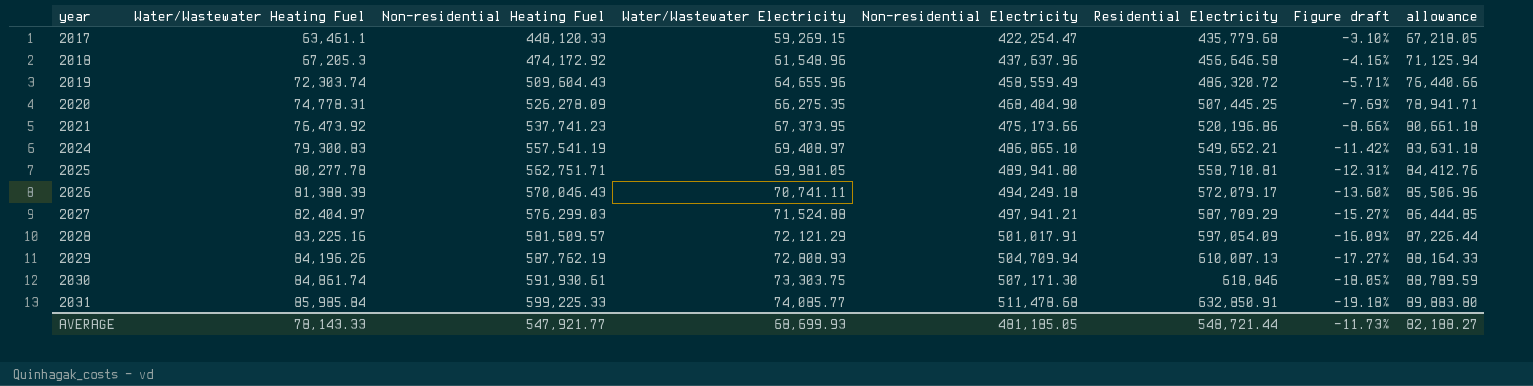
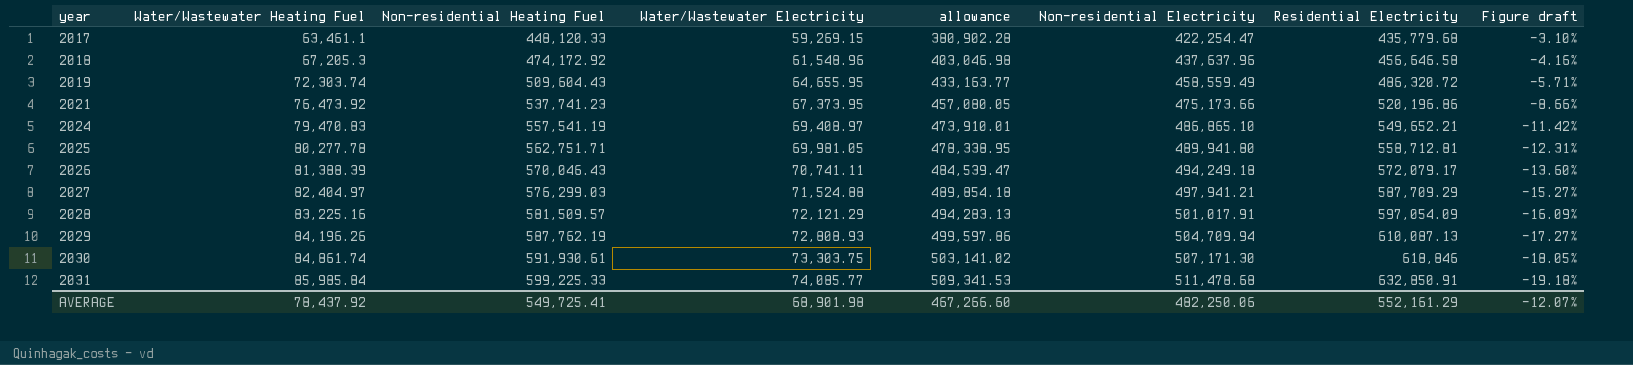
column allowance | formula: [Non-residential Heating Fuel] * 0.15 -> [Non-residential Heating Fuel] * 0.85
column allowance | position: 8 -> 5
row 2020: 74,778.31 | 526,278.09 | 66,275.35 | 468,404.90 | 507,445.25 | -7.69% | 78,941.71 -> none
2019 | Water/Wastewater Electricity: 64,655.96 -> 64,655.95
2024 | Water/Wastewater Heating Fuel: 79,300.83 -> 79,470.83
2025 | Residential Electricity: 558,710.81 -> 558,712.81
AVERAGE | Water/Wastewater Heating Fuel: 78,143.33 -> 78,437.92
AVERAGE | Non-residential Heating Fuel: 547,921.77 -> 549,725.41
AVERAGE | Water/Wastewater Electricity: 68,699.93 -> 68,901.98
AVERAGE | allowance: 82,188.27 -> 467,266.60
AVERAGE | Non-residential Electricity: 481,185.05 -> 482,250.06
AVERAGE | Residential Electricity: 548,721.44 -> 552,161.29
AVERAGE | Figure draft: -11.73% -> -12.07%

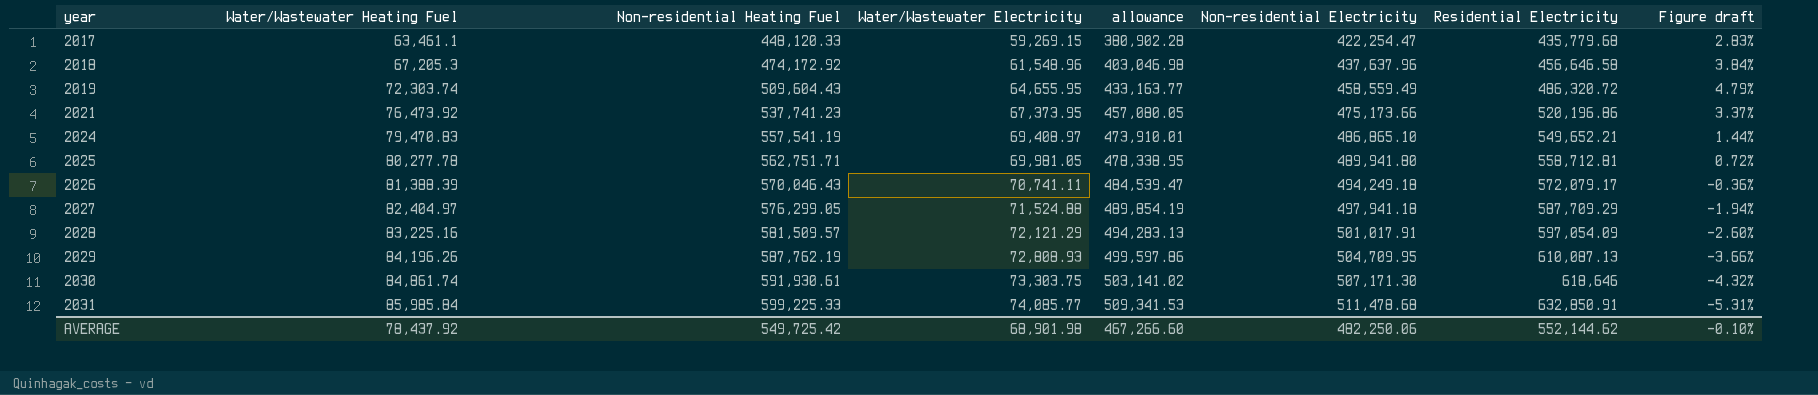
column Figure draft | formula: ([Non-residential Electricity] - [Residential Electricity]) / [Residential Electricity] -> ([Non-residential Heating Fuel] - [Residential Electricity]) / [Residential Electricity]
2027 | Non-residential Heating Fuel: 576,299.03 -> 576,299.05
2027 | allowance: 489,854.18 -> 489,854.19
2027 | Non-residential Electricity: 497,941.21 -> 497,941.18
2029 | Non-residential Electricity: 504,709.94 -> 504,709.95
2030 | Residential Electricity: 618,846 -> 618,646
AVERAGE | Non-residential Heating Fuel: 549,725.41 -> 549,725.42
AVERAGE | Residential Electricity: 552,161.29 -> 552,144.62
AVERAGE | Figure draft: -12.07% -> -0.10%

